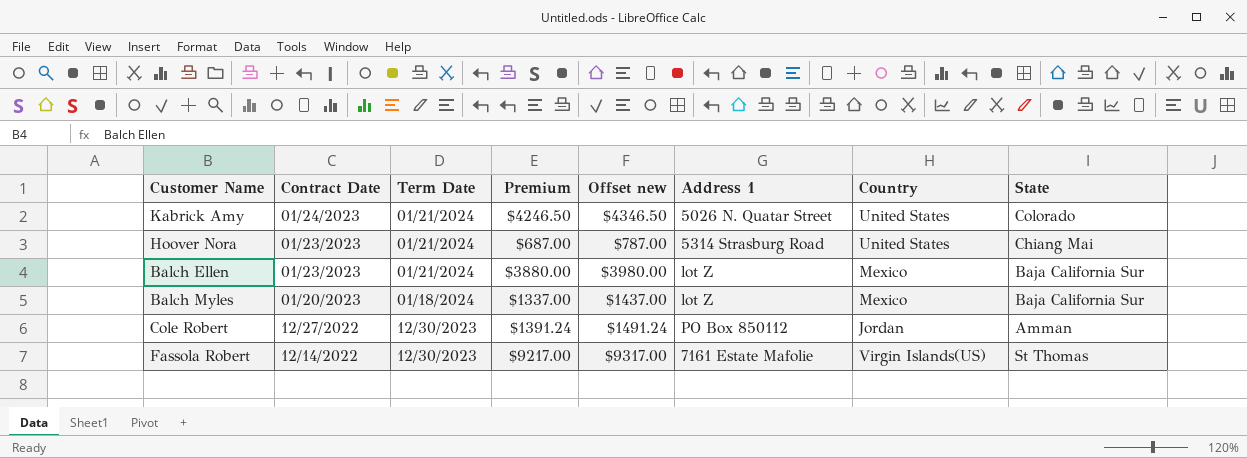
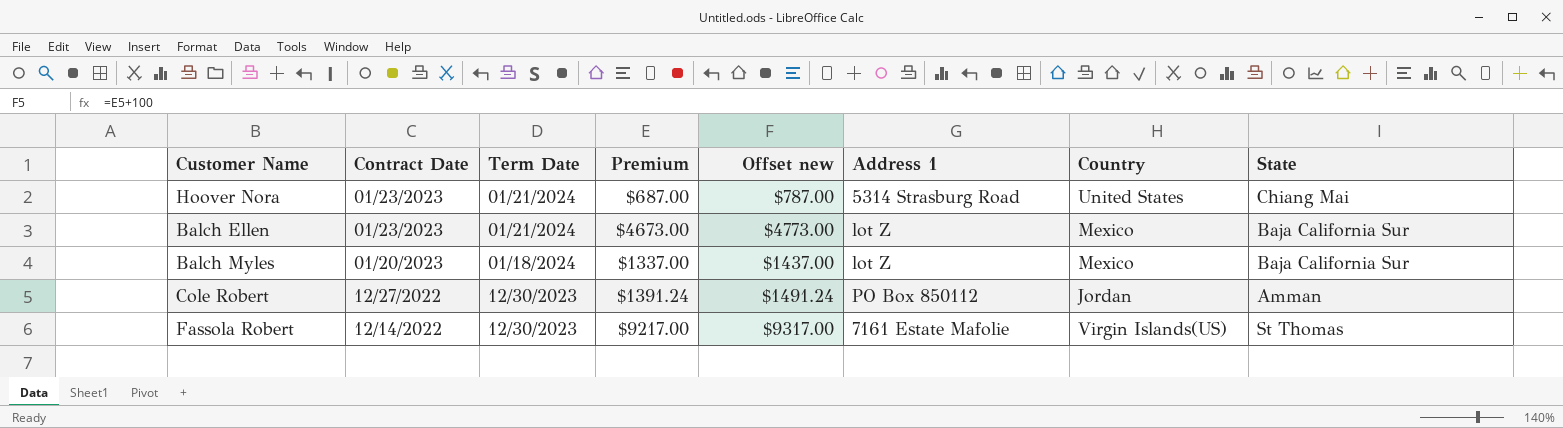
row Kabrick Amy: 01/24/2023 | 01/21/2024 | $4246.50 | $4346.50 | 5026 N. Quatar Street | United States | Colorado -> none
Balch Ellen | Premium: $3880.00 -> $4673.00
Balch Ellen | Offset new: $3980.00 -> $4773.00

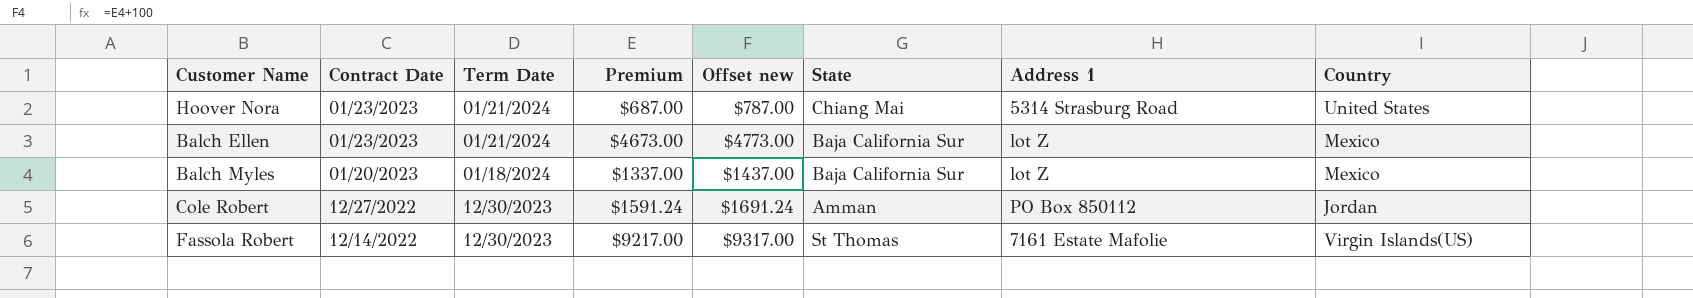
column State | position: 8 -> 6
Cole Robert | Premium: $1391.24 -> $1591.24
Cole Robert | Offset new: $1491.24 -> $1691.24

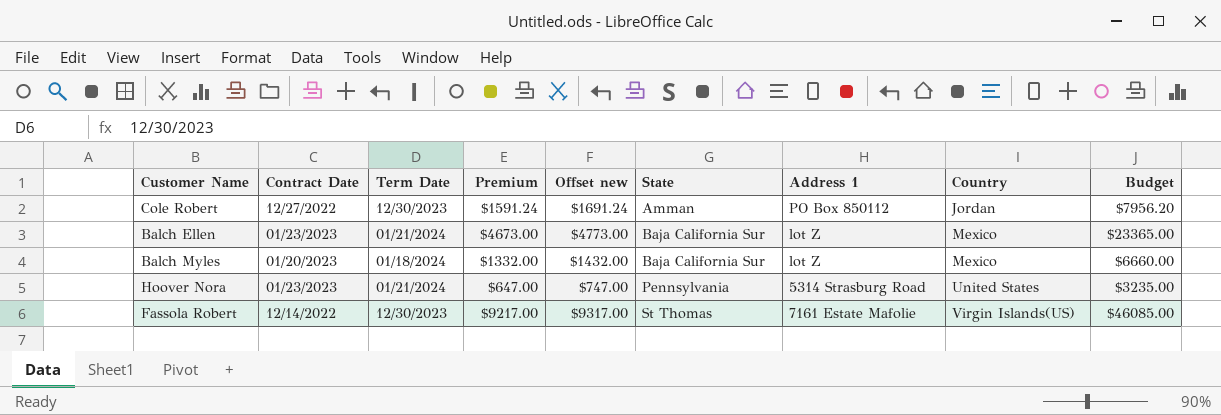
row order: Contract Date descending -> State ascending
column Budget | formula: none -> [Premium] * 5
Balch Myles | Premium: $1337.00 -> $1332.00
Balch Myles | Offset new: $1437.00 -> $1432.00
Hoover Nora | Premium: $687.00 -> $647.00
Hoover Nora | Offset new: $787.00 -> $747.00
Hoover Nora | State: Chiang Mai -> Pennsylvania

